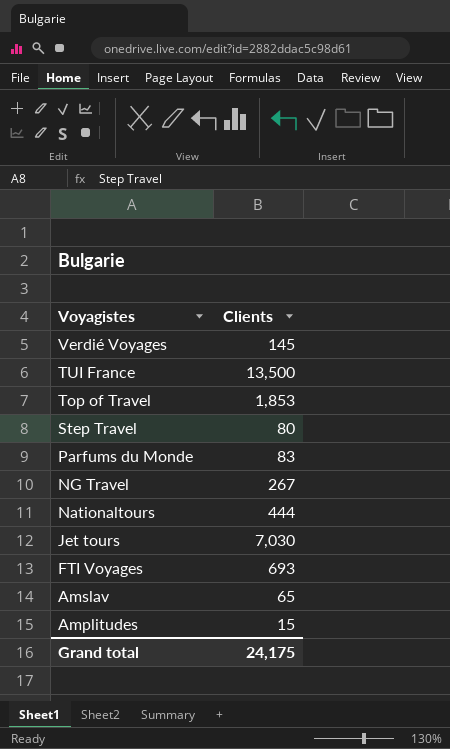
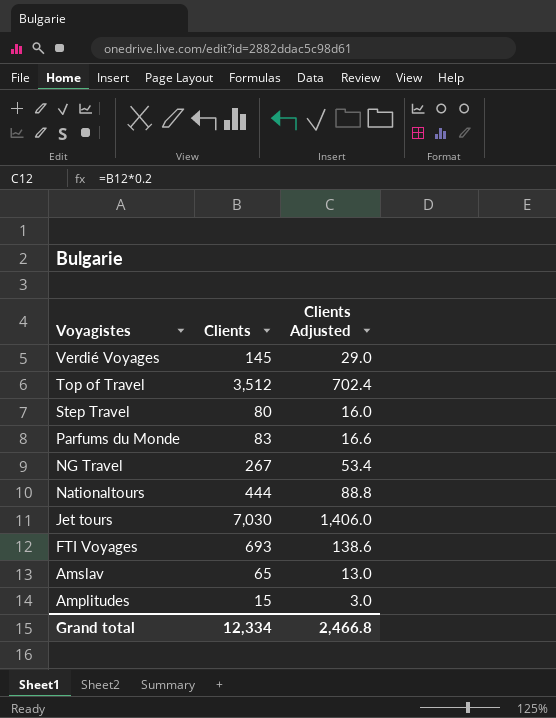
column Clients Adjusted | formula: none -> [Clients] * 0.2
row TUI France: 13,500 -> none
Top of Travel | Clients: 1,853 -> 3,512
Grand total | Clients: 24,175 -> 12,334

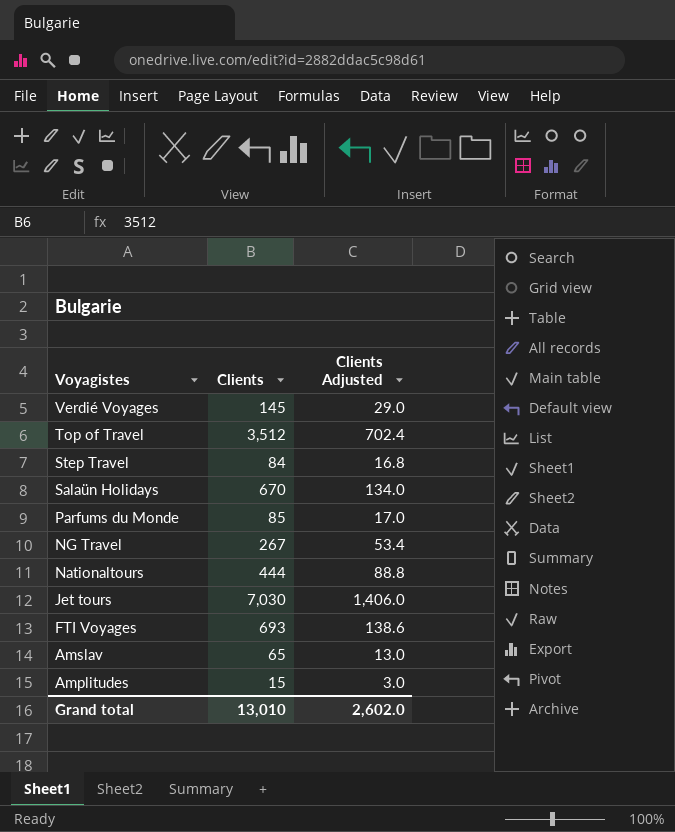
Step Travel | Clients: 80 -> 84
Step Travel | Clients Adjusted: 16.0 -> 16.8
row Salaün Holidays: none -> 670 | 134.0
Parfums du Monde | Clients: 83 -> 85
Parfums du Monde | Clients Adjusted: 16.6 -> 17.0
Grand total | Clients: 12,334 -> 13,010
Grand total | Clients Adjusted: 2,466.8 -> 2,602.0

